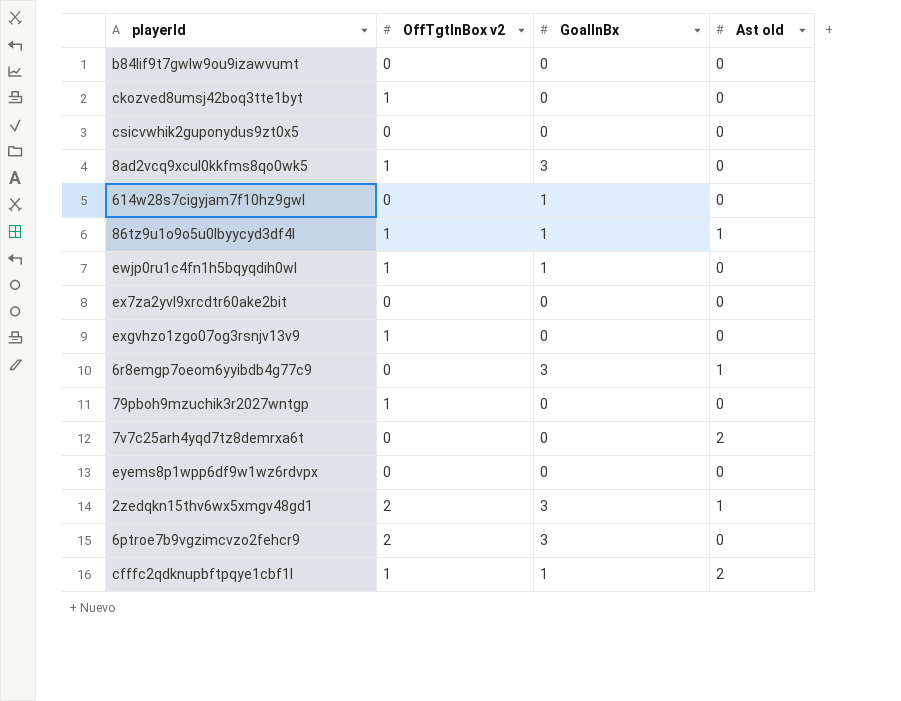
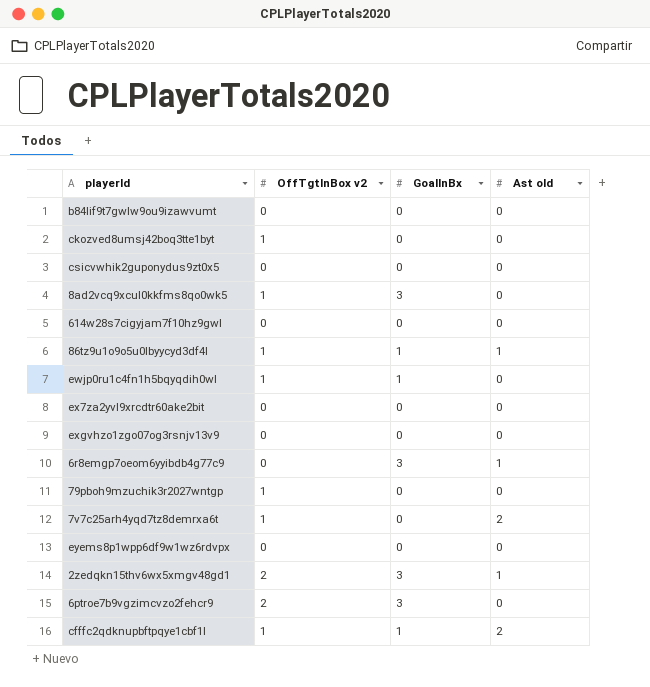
614w28s7cigyjam7f10hz9gwl | GoalInBx: 1 -> 0
exgvhzo1zgo07og3rsnjv13v9 | OffTgtInBox v2: 1 -> 0
7v7c25arh4yqd7tz8demrxa6t | OffTgtInBox v2: 0 -> 1

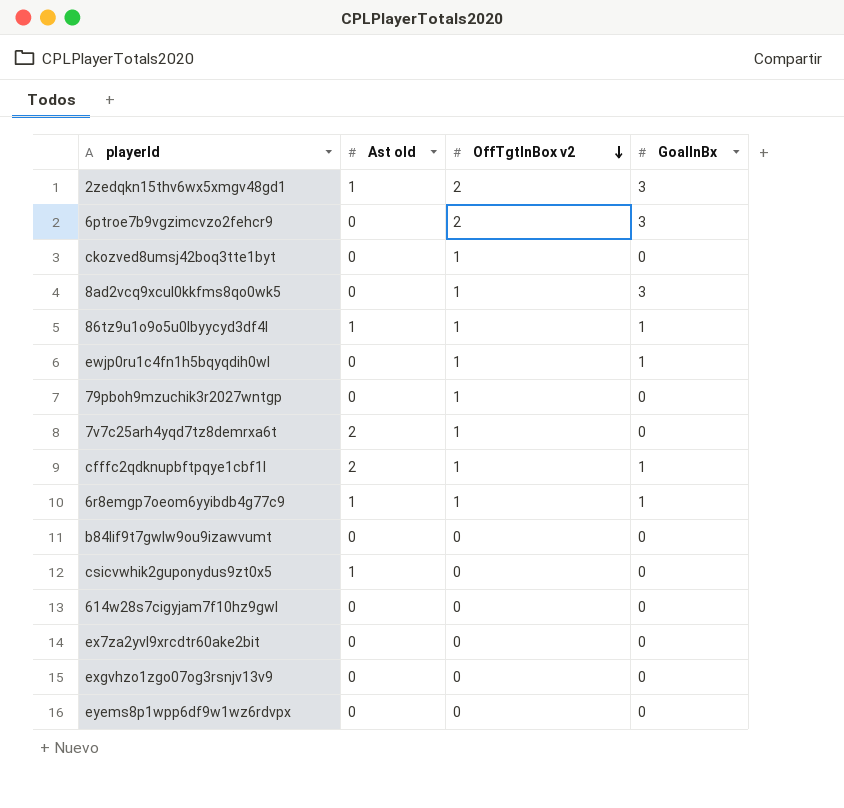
row order: none -> OffTgtInBox v2 descending
column Ast old | position: 4 -> 2
6r8emgp7oeom6yyibdb4g77c9 | OffTgtInBox v2: 0 -> 1
6r8emgp7oeom6yyibdb4g77c9 | GoalInBx: 3 -> 1
csicvwhik2guponydus9zt0x5 | Ast old: 0 -> 1

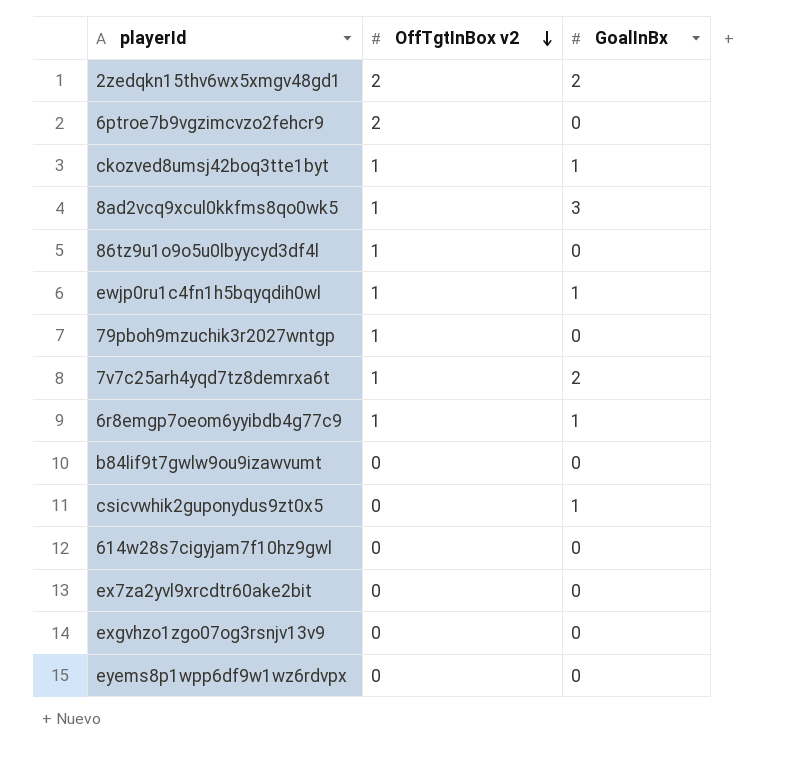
column Ast old | position: 2 -> none
row cfffc2qdknupbftpqye1cbf1l: 2 | 1 | 1 -> none
2zedqkn15thv6wx5xmgv48gd1 | GoalInBx: 3 -> 2
6ptroe7b9vgzimcvzo2fehcr9 | GoalInBx: 3 -> 0
ckozved8umsj42boq3tte1byt | GoalInBx: 0 -> 1
86tz9u1o9o5u0lbyycyd3df4l | GoalInBx: 1 -> 0
7v7c25arh4yqd7tz8demrxa6t | GoalInBx: 0 -> 2
csicvwhik2guponydus9zt0x5 | GoalInBx: 0 -> 1

